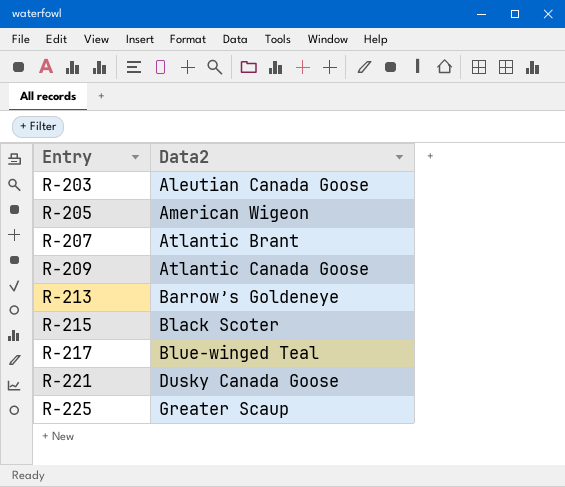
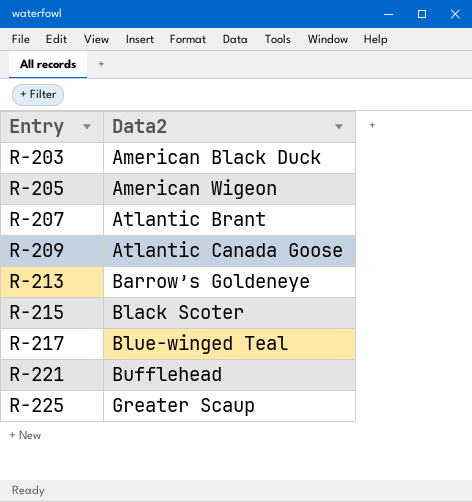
R-203 | Data2: Aleutian Canada Goose -> American Black Duck
R-221 | Data2: Dusky Canada Goose -> Bufflehead

